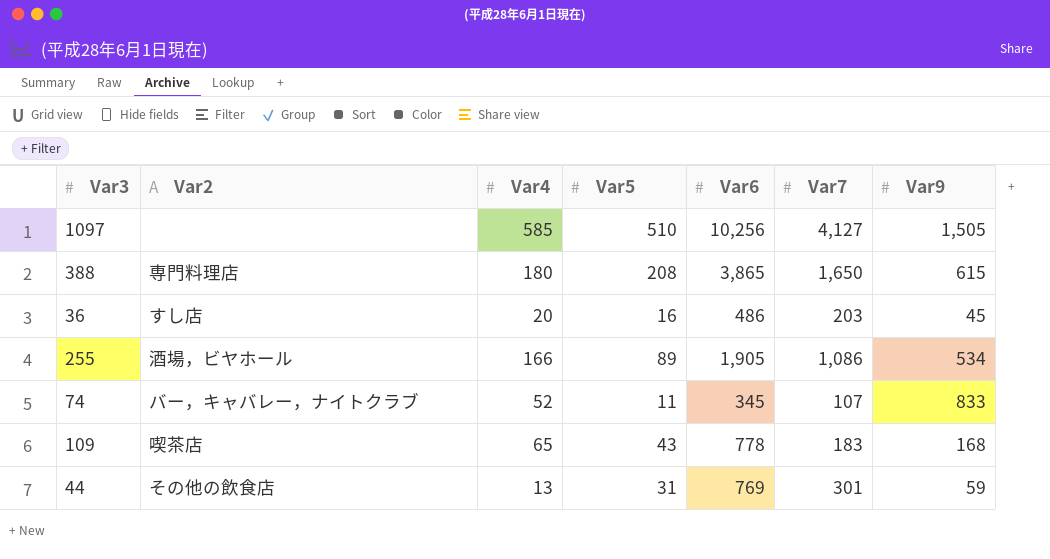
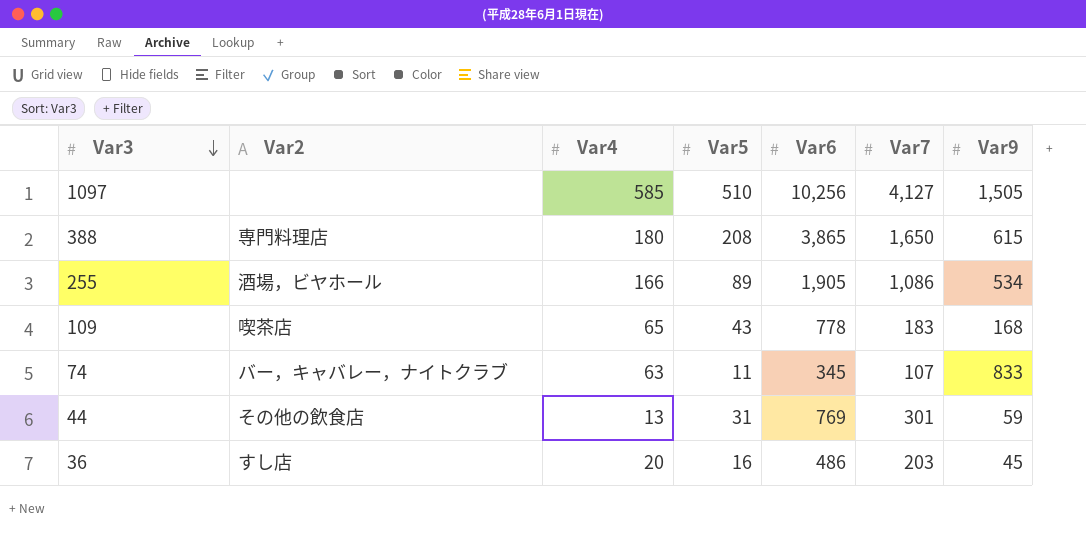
row order: none -> Var3 descending
74 | Var4: 52 -> 63

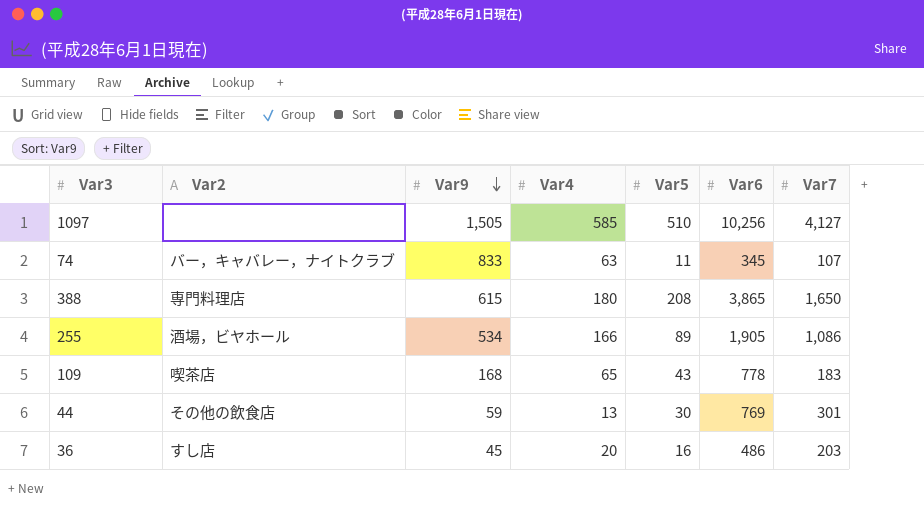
row order: Var3 descending -> Var9 descending
column Var9 | position: 7 -> 3
44 | Var5: 31 -> 30

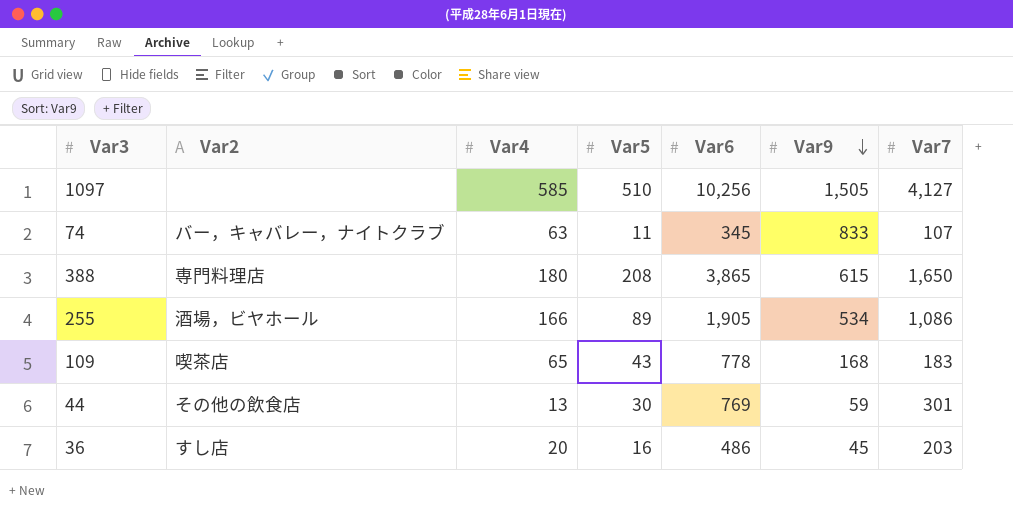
column Var9 | position: 3 -> 6

